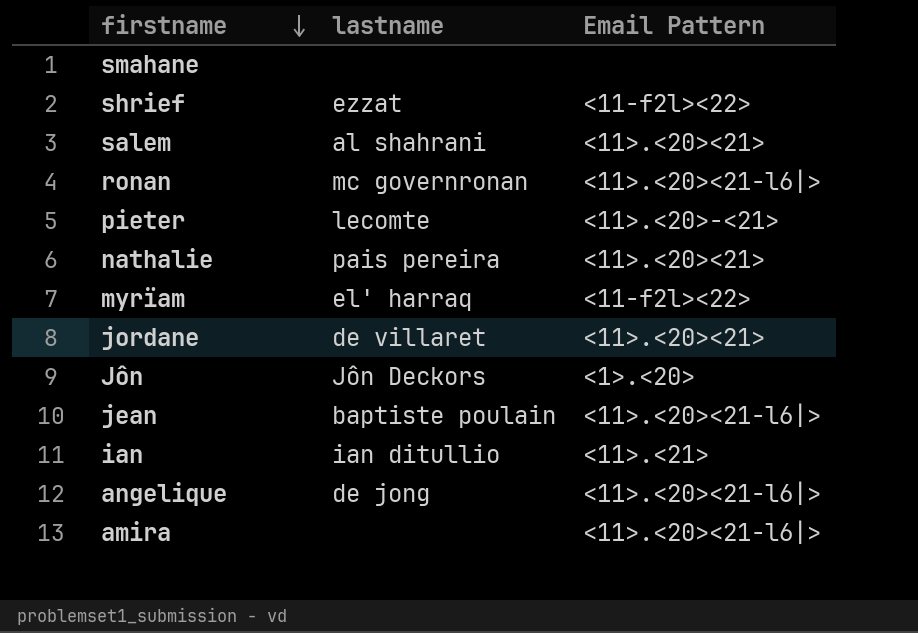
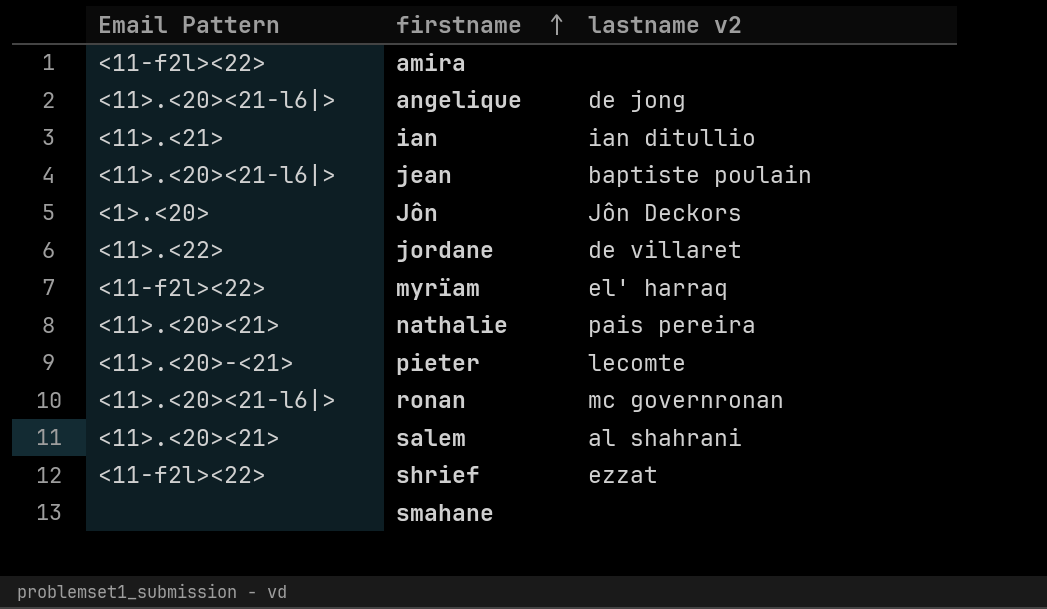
row order: firstname descending -> firstname ascending
column Email Pattern | position: 3 -> 1
column name: lastname -> lastname v2
amira | Email Pattern: <11>.<20><21-l6|> -> <11-f2l><22>
jordane | Email Pattern: <11>.<20><21> -> <11>.<22>

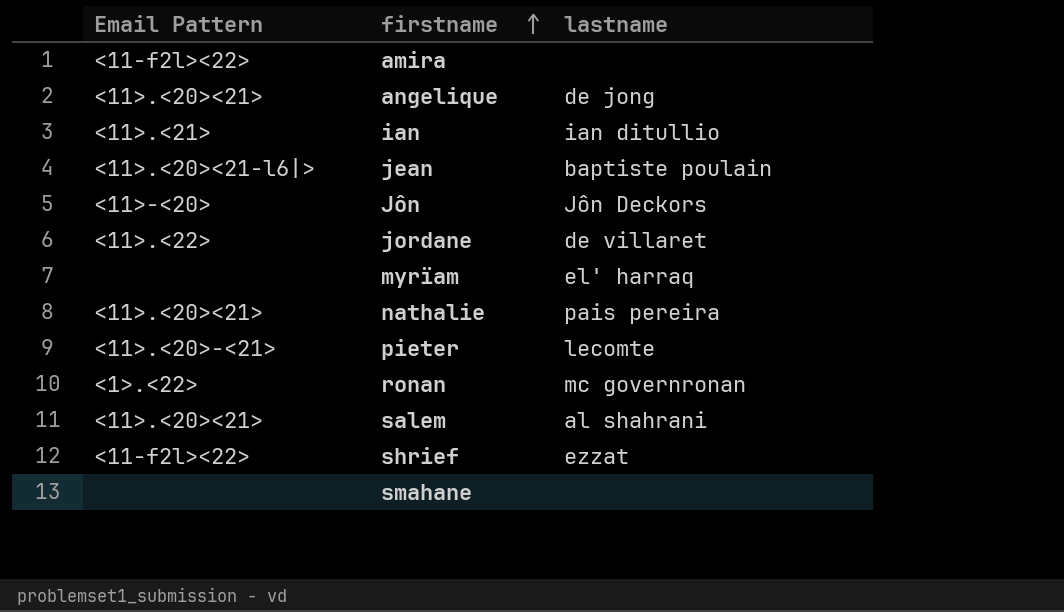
column name: lastname v2 -> lastname
angelique | Email Pattern: <11>.<20><21-l6|> -> <11>.<20><21>
Jôn | Email Pattern: <1>.<20> -> <11>-<20>
myrïam | Email Pattern: <11-f2l><22> -> none
ronan | Email Pattern: <11>.<20><21-l6|> -> <1>.<22>

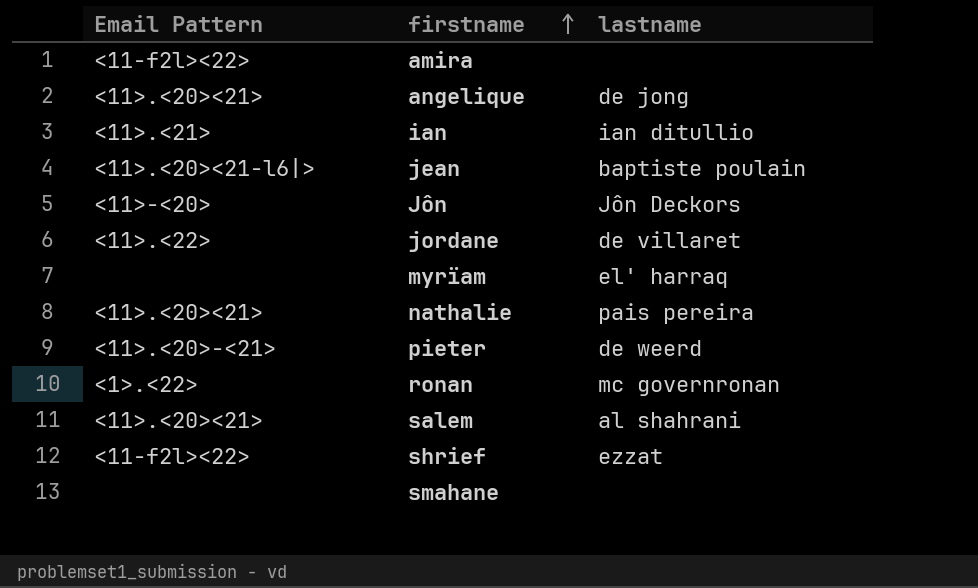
pieter | lastname: lecomte -> de weerd

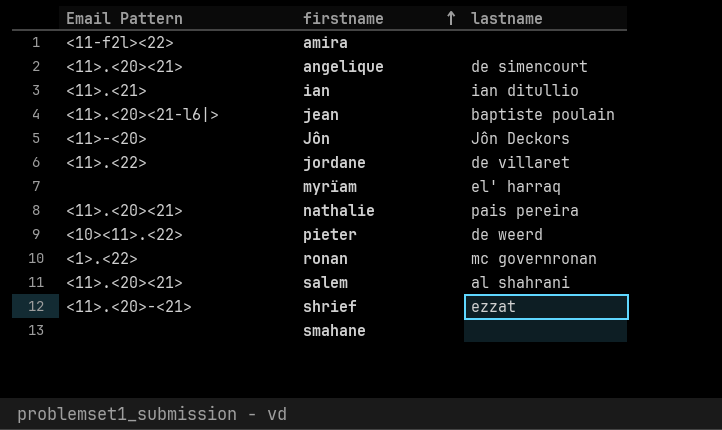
angelique | lastname: de jong -> de simencourt
pieter | Email Pattern: <11>.<20>-<21> -> <10><11>.<22>
shrief | Email Pattern: <11-f2l><22> -> <11>.<20>-<21>

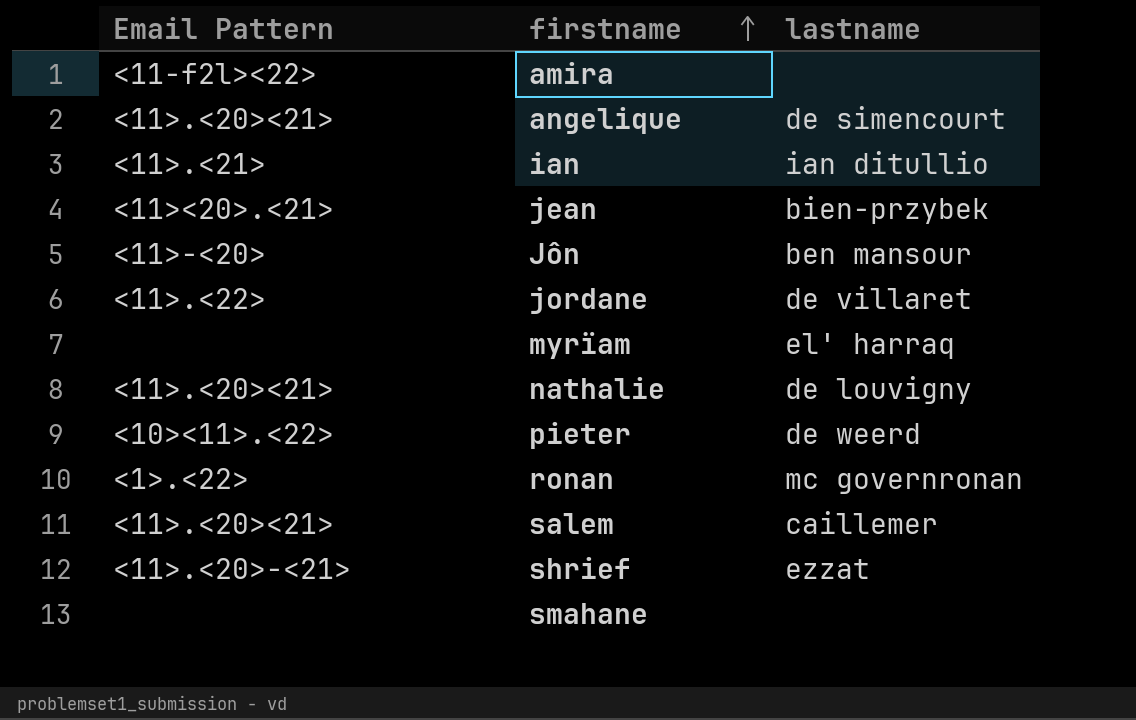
jean | Email Pattern: <11>.<20><21-l6|> -> <11><20>.<21>
jean | lastname: baptiste poulain -> bien-przybek
Jôn | lastname: Jôn Deckors -> ben mansour
nathalie | lastname: pais pereira -> de louvigny
salem | lastname: al shahrani -> caillemer

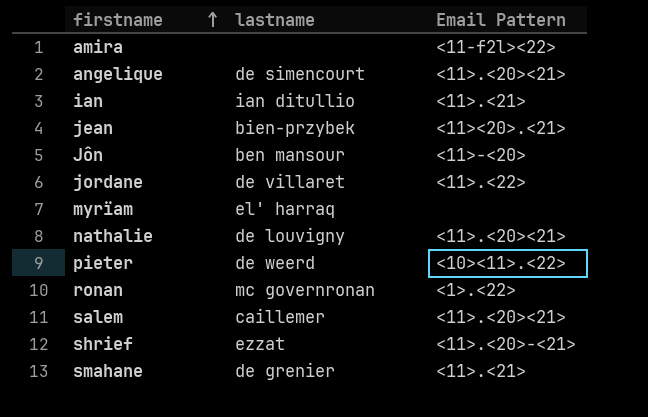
column Email Pattern | position: 1 -> 3
smahane | lastname: none -> de grenier
smahane | Email Pattern: none -> <11>.<21>

